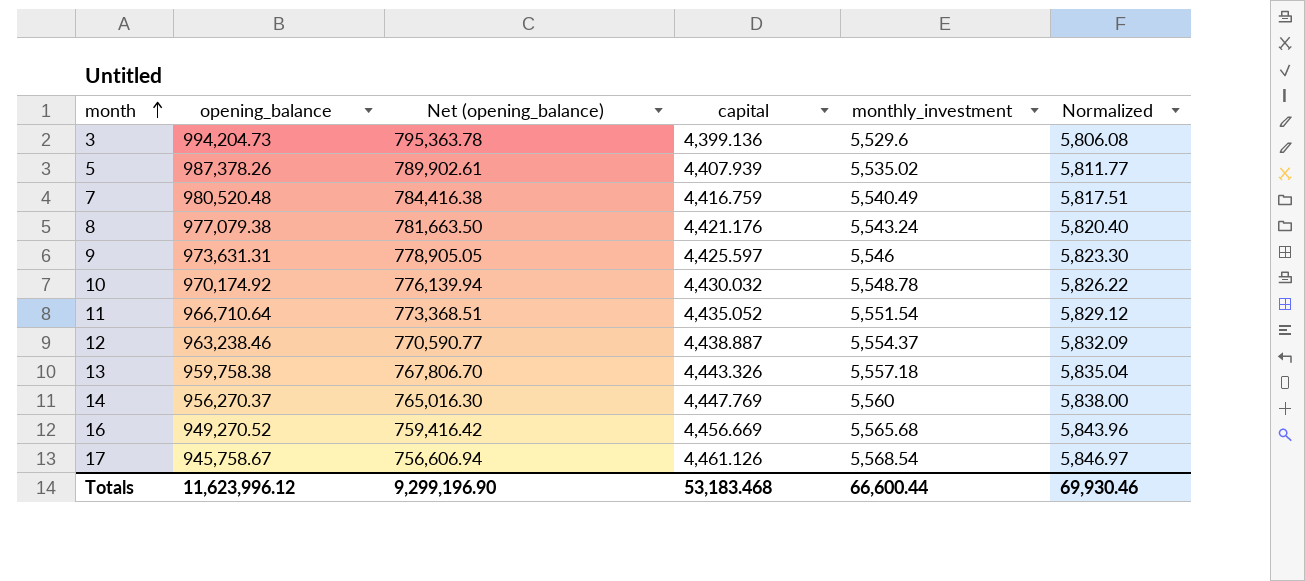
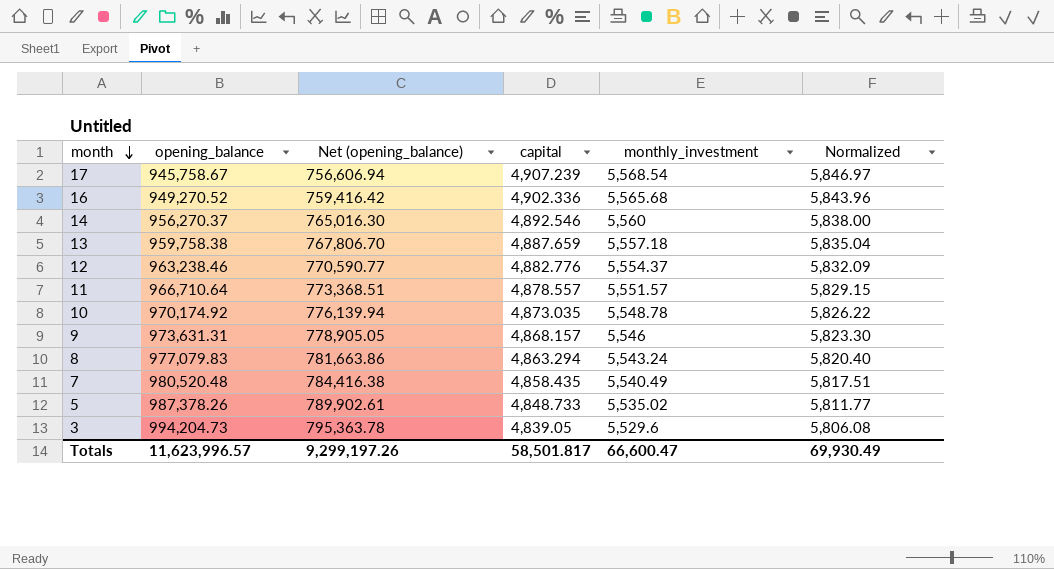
row order: month ascending -> month descending
17 | capital: 4,461.126 -> 4,907.239
16 | capital: 4,456.669 -> 4,902.336
14 | capital: 4,447.769 -> 4,892.546
13 | capital: 4,443.326 -> 4,887.659
12 | capital: 4,438.887 -> 4,882.776
11 | capital: 4,435.052 -> 4,878.557
11 | monthly_investment: 5,551.54 -> 5,551.57
11 | Normalized: 5,829.12 -> 5,829.15
10 | capital: 4,430.032 -> 4,873.035
9 | capital: 4,425.597 -> 4,868.157
8 | opening_balance: 977,079.38 -> 977,079.83
8 | Net (opening_balance): 781,663.50 -> 781,663.86
8 | capital: 4,421.176 -> 4,863.294
7 | capital: 4,416.759 -> 4,858.435
5 | capital: 4,407.939 -> 4,848.733
3 | capital: 4,399.136 -> 4,839.05
Totals | opening_balance: 11,623,996.12 -> 11,623,996.57
Totals | Net (opening_balance): 9,299,196.90 -> 9,299,197.26
Totals | capital: 53,183.468 -> 58,501.817
Totals | monthly_investment: 66,600.44 -> 66,600.47
Totals | Normalized: 69,930.46 -> 69,930.49

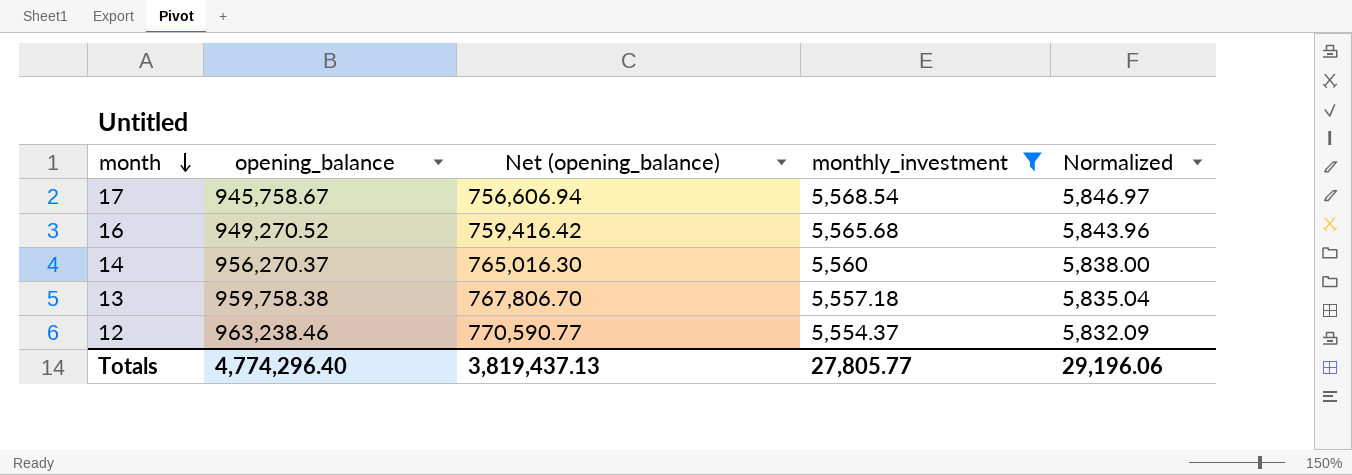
filter: none -> monthly_investment >= 5,554.37
column capital | position: 4 -> none
Totals | opening_balance: 11,623,996.57 -> 4,774,296.40
Totals | Net (opening_balance): 9,299,197.26 -> 3,819,437.13
Totals | monthly_investment: 66,600.47 -> 27,805.77
Totals | Normalized: 69,930.49 -> 29,196.06

